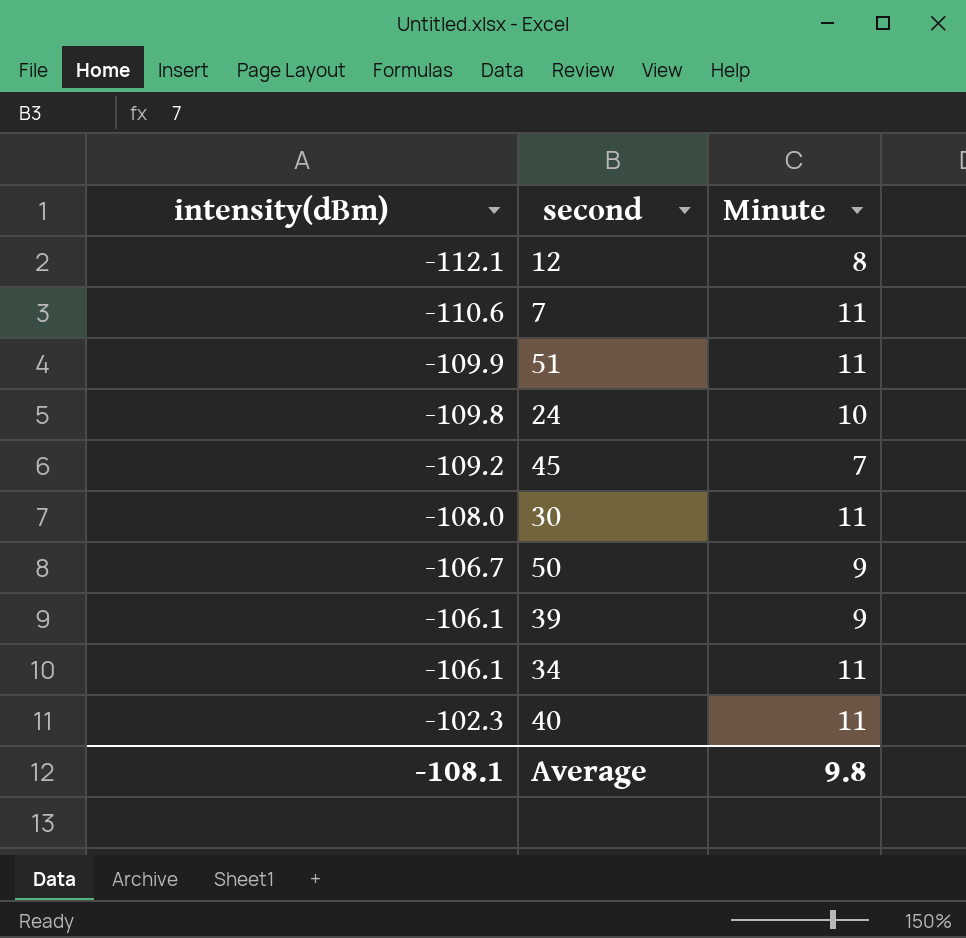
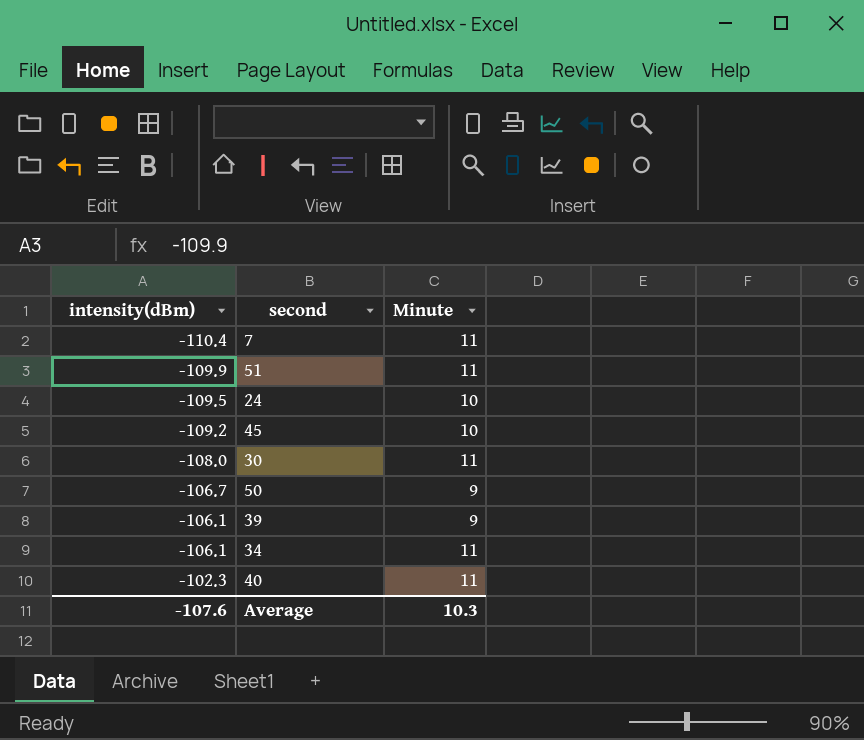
row 12: -112.1 | 8 -> none
7 | intensity(dBm): -110.6 -> -110.4
24 | intensity(dBm): -109.8 -> -109.5
45 | Minute: 7 -> 10
Average | intensity(dBm): -108.1 -> -107.6
Average | Minute: 9.8 -> 10.3

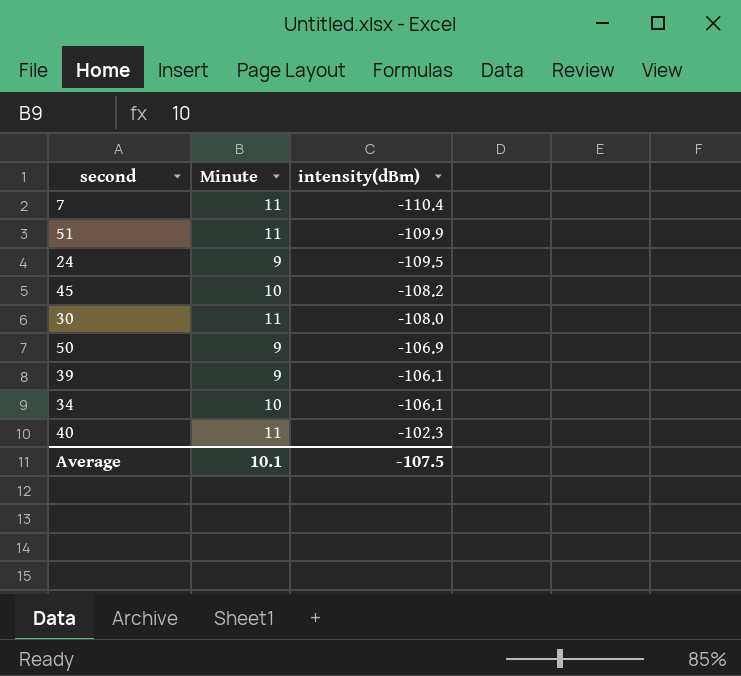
column intensity(dBm) | position: 1 -> 3
24 | Minute: 10 -> 9
45 | intensity(dBm): -109.2 -> -108.2
50 | intensity(dBm): -106.7 -> -106.9
34 | Minute: 11 -> 10
Average | Minute: 10.3 -> 10.1
Average | intensity(dBm): -107.6 -> -107.5

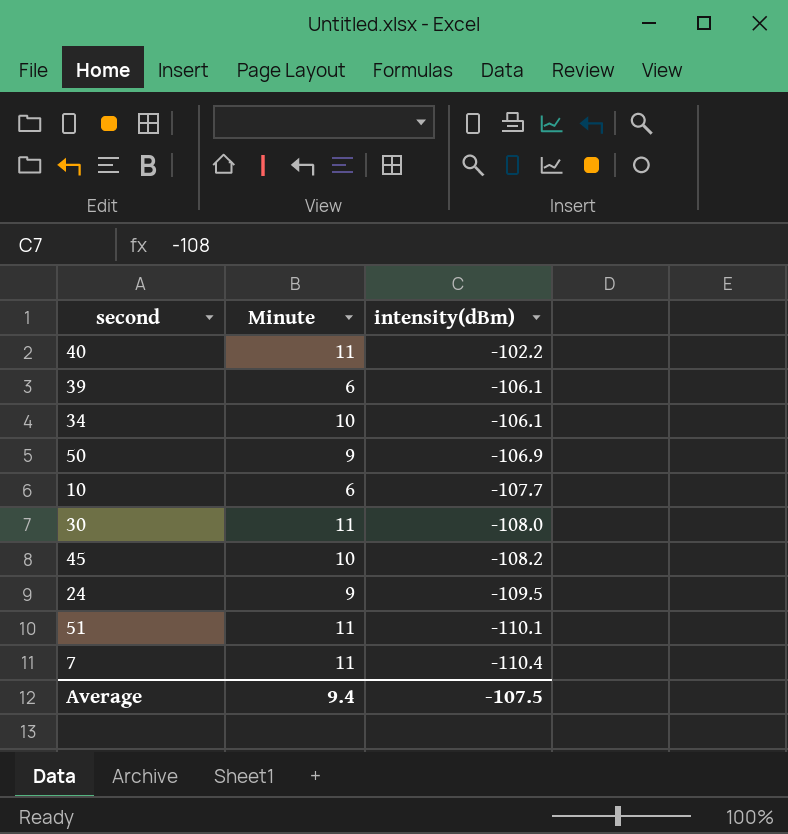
row order: intensity(dBm) ascending -> intensity(dBm) descending
40 | intensity(dBm): -102.3 -> -102.2
39 | Minute: 9 -> 6
row 10: none -> 6 | -107.7
51 | intensity(dBm): -109.9 -> -110.1
Average | Minute: 10.1 -> 9.4

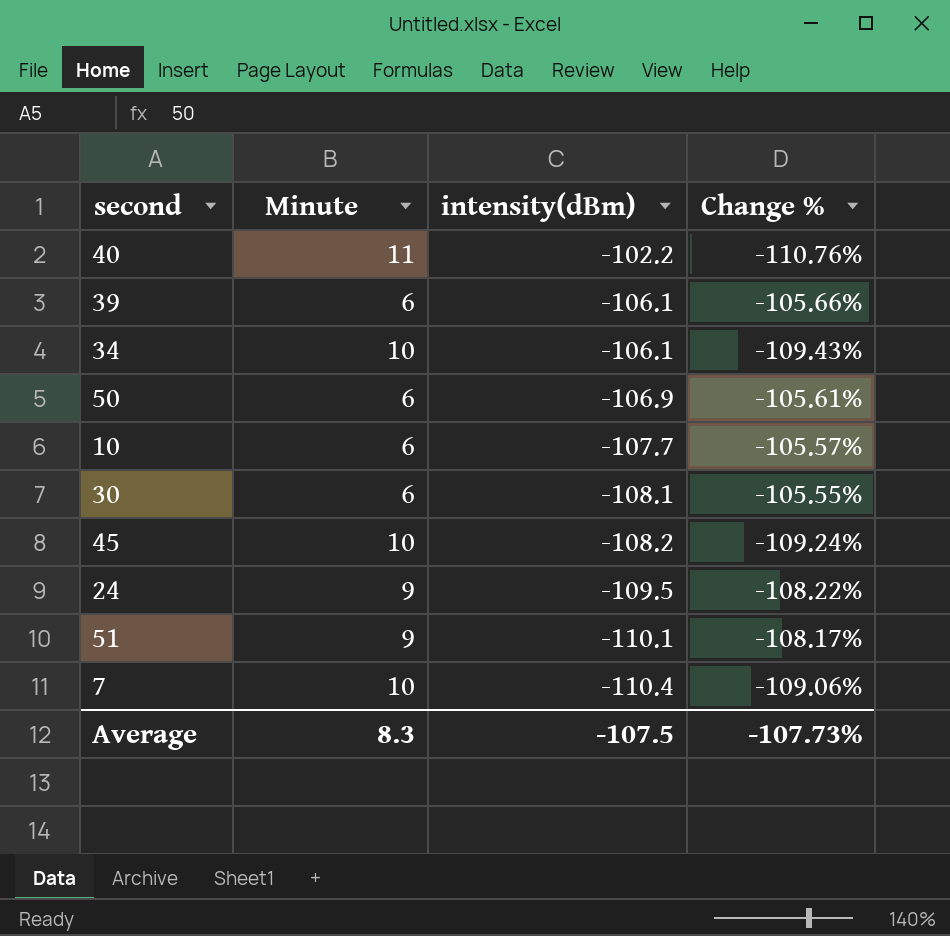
column Change % | formula: none -> ([Minute] - [intensity(dBm)]) / [intensity(dBm)]
50 | Minute: 9 -> 6
30 | Minute: 11 -> 6
30 | intensity(dBm): -108.0 -> -108.1
51 | Minute: 11 -> 9
7 | Minute: 11 -> 10
Average | Minute: 9.4 -> 8.3

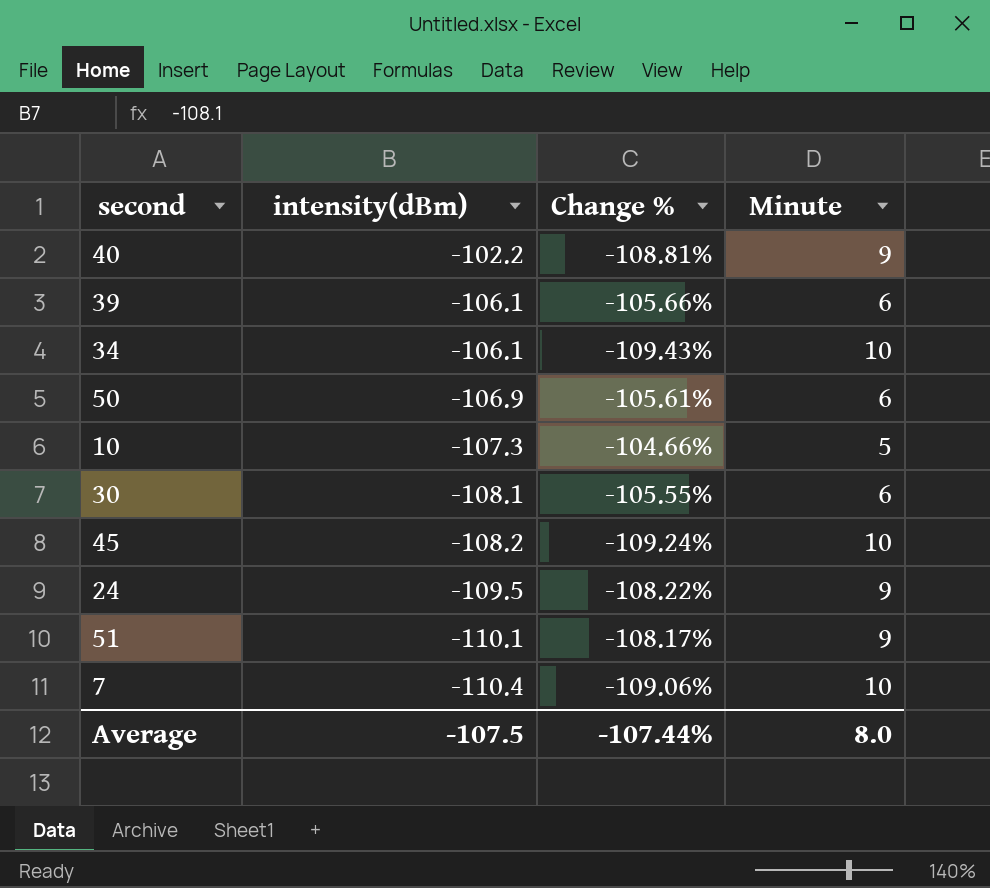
column Minute | position: 2 -> 4
40 | Change %: -110.76% -> -108.81%
40 | Minute: 11 -> 9
10 | intensity(dBm): -107.7 -> -107.3
10 | Change %: -105.57% -> -104.66%
10 | Minute: 6 -> 5
Average | Change %: -107.73% -> -107.44%
Average | Minute: 8.3 -> 8.0

